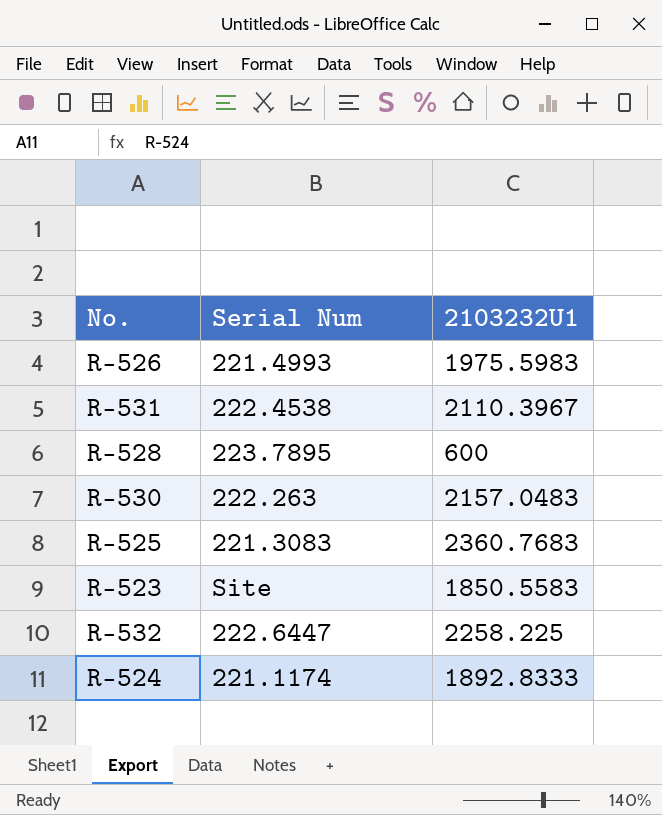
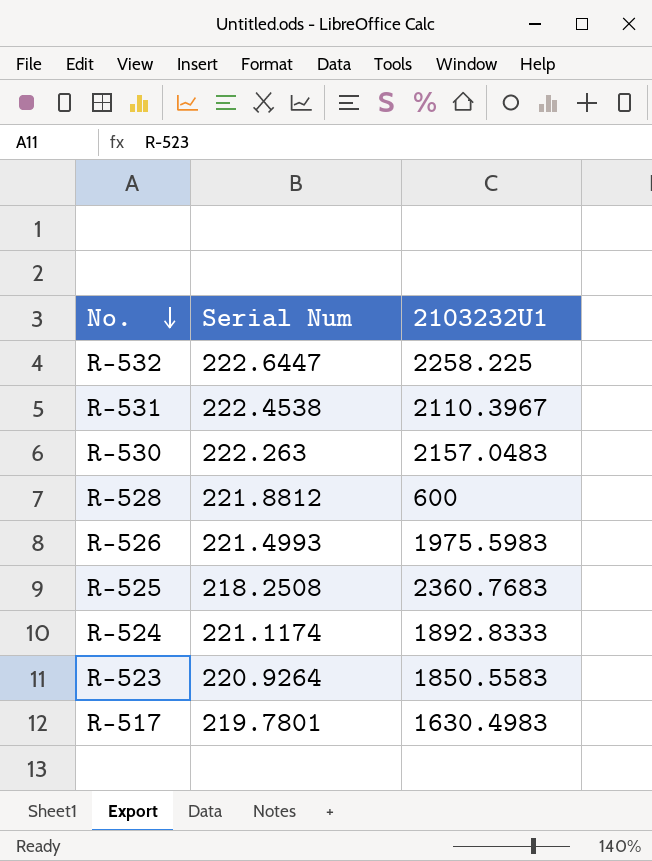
row order: none -> No. descending
R-528 | Serial Num: 223.7895 -> 221.8812
R-525 | Serial Num: 221.3083 -> 218.2508
R-523 | Serial Num: Site -> 220.9264
row R-517: none -> 219.7801 | 1630.4983

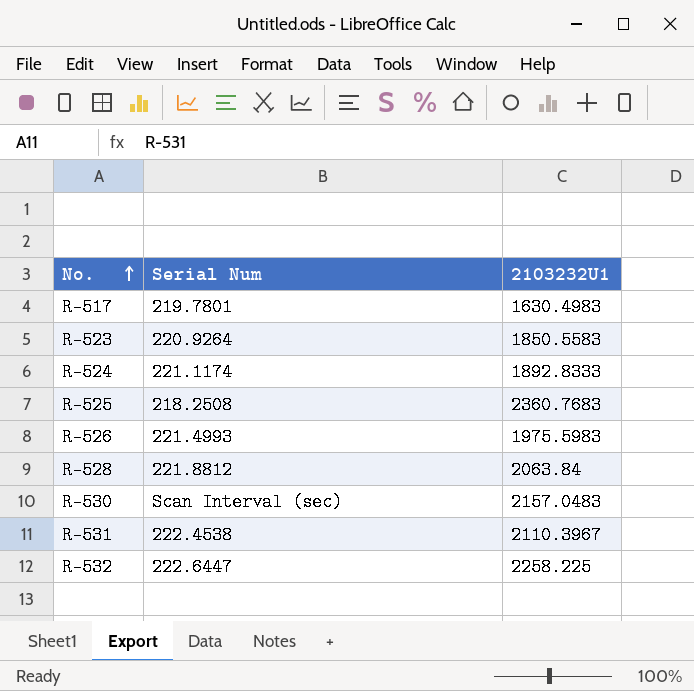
row order: No. descending -> No. ascending
R-528 | 2103232U1: 600 -> 2063.84
R-530 | Serial Num: 222.263 -> Scan Interval (sec)

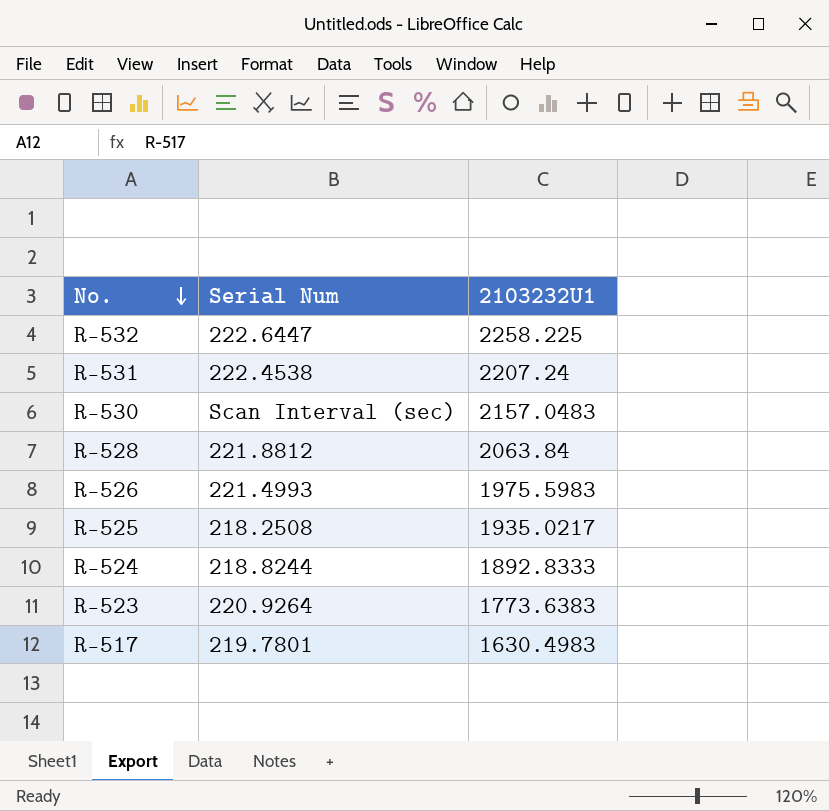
row order: No. ascending -> No. descending
R-531 | 2103232U1: 2110.3967 -> 2207.24
R-525 | 2103232U1: 2360.7683 -> 1935.0217
R-524 | Serial Num: 221.1174 -> 218.8244
R-523 | 2103232U1: 1850.5583 -> 1773.6383

